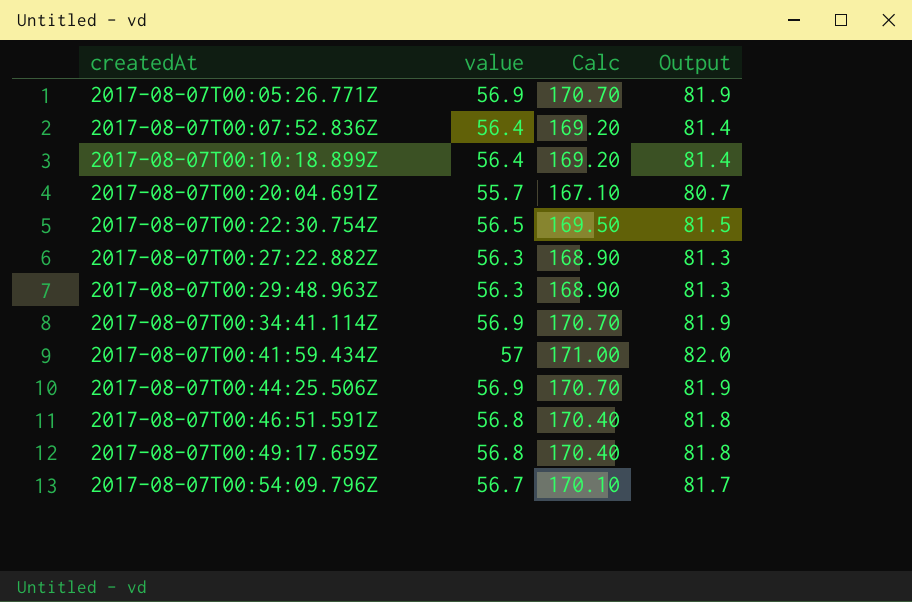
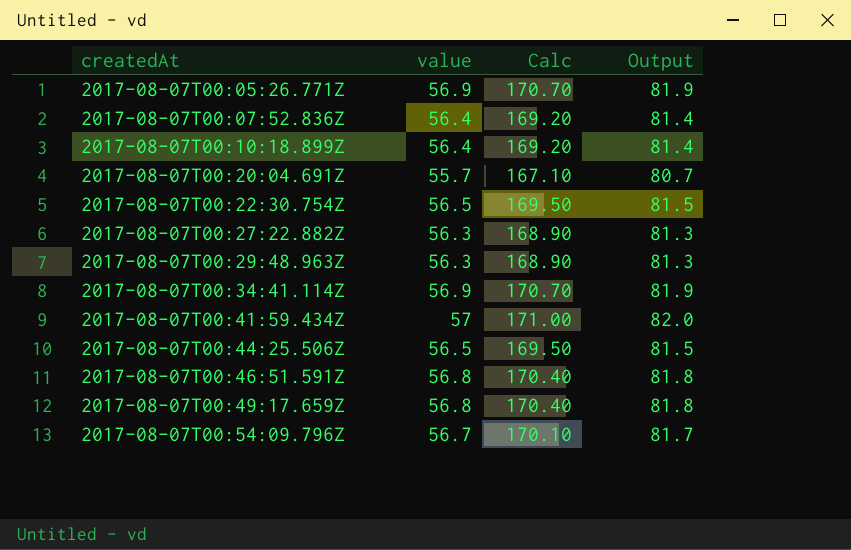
2017-08-07T00:44:25.506Z | value: 56.9 -> 56.5
2017-08-07T00:44:25.506Z | Calc: 170.70 -> 169.50
2017-08-07T00:44:25.506Z | Output: 81.9 -> 81.5

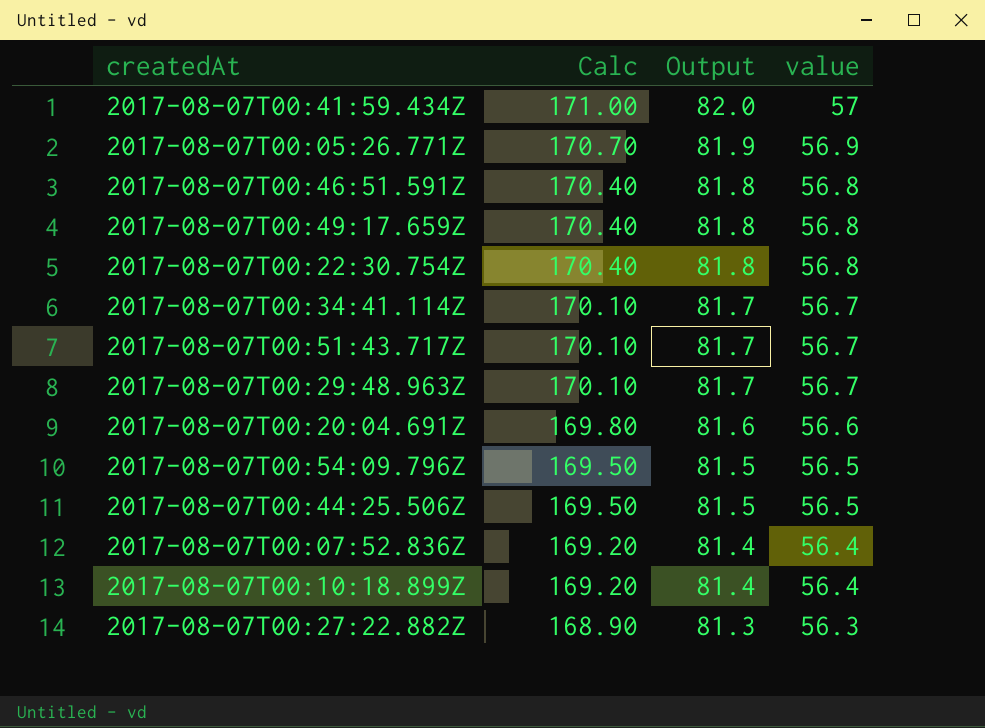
row order: createdAt ascending -> Calc descending
column value | position: 2 -> 4
2017-08-07T00:22:30.754Z | Calc: 169.50 -> 170.40
2017-08-07T00:22:30.754Z | Output: 81.5 -> 81.8
2017-08-07T00:22:30.754Z | value: 56.5 -> 56.8
2017-08-07T00:34:41.114Z | Calc: 170.70 -> 170.10
2017-08-07T00:34:41.114Z | Output: 81.9 -> 81.7
2017-08-07T00:34:41.114Z | value: 56.9 -> 56.7
row 2017-08-07T00:51:43.717Z: none -> 170.10 | 81.7 | 56.7
2017-08-07T00:29:48.963Z | Calc: 168.90 -> 170.10
2017-08-07T00:29:48.963Z | Output: 81.3 -> 81.7
2017-08-07T00:29:48.963Z | value: 56.3 -> 56.7
2017-08-07T00:20:04.691Z | Calc: 167.10 -> 169.80
2017-08-07T00:20:04.691Z | Output: 80.7 -> 81.6
2017-08-07T00:20:04.691Z | value: 55.7 -> 56.6
2017-08-07T00:54:09.796Z | Calc: 170.10 -> 169.50
2017-08-07T00:54:09.796Z | Output: 81.7 -> 81.5
2017-08-07T00:54:09.796Z | value: 56.7 -> 56.5

